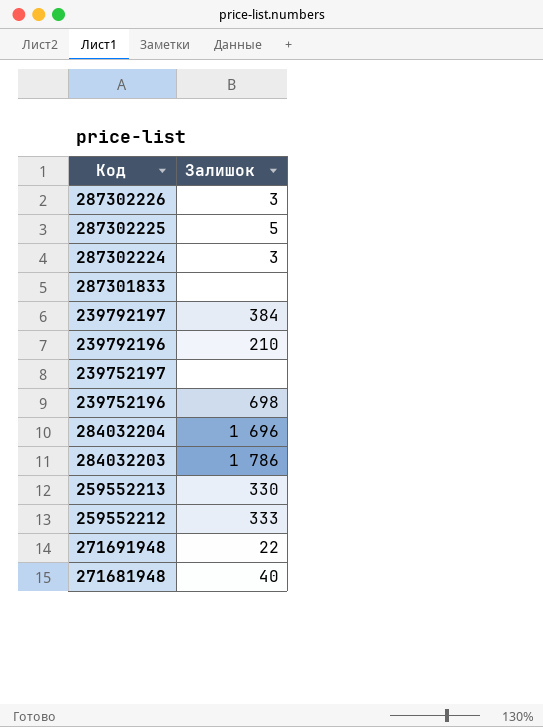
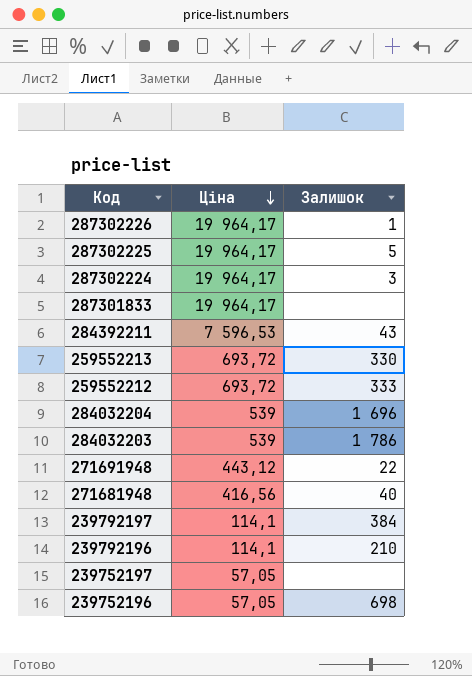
row order: none -> Ціна descending
column Ціна | position: none -> 2
287302226 | Залишок: 3 -> 1
row 284392211: none -> 7 596,53 | 43

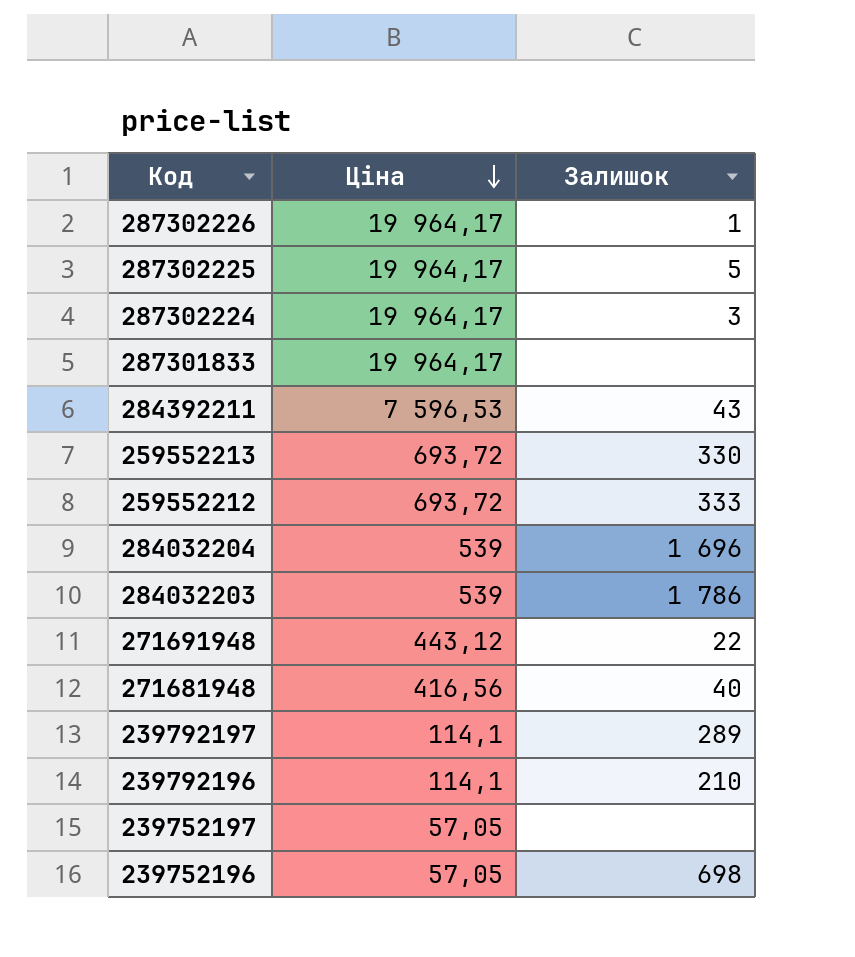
239792197 | Залишок: 384 -> 289

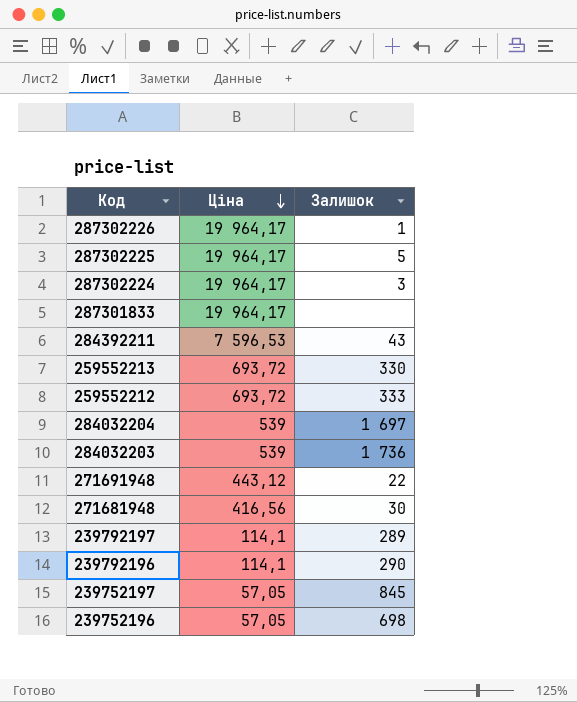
284032204 | Залишок: 1 696 -> 1 697
284032203 | Залишок: 1 786 -> 1 736
271681948 | Залишок: 40 -> 30
239792196 | Залишок: 210 -> 290
239752197 | Залишок: none -> 845

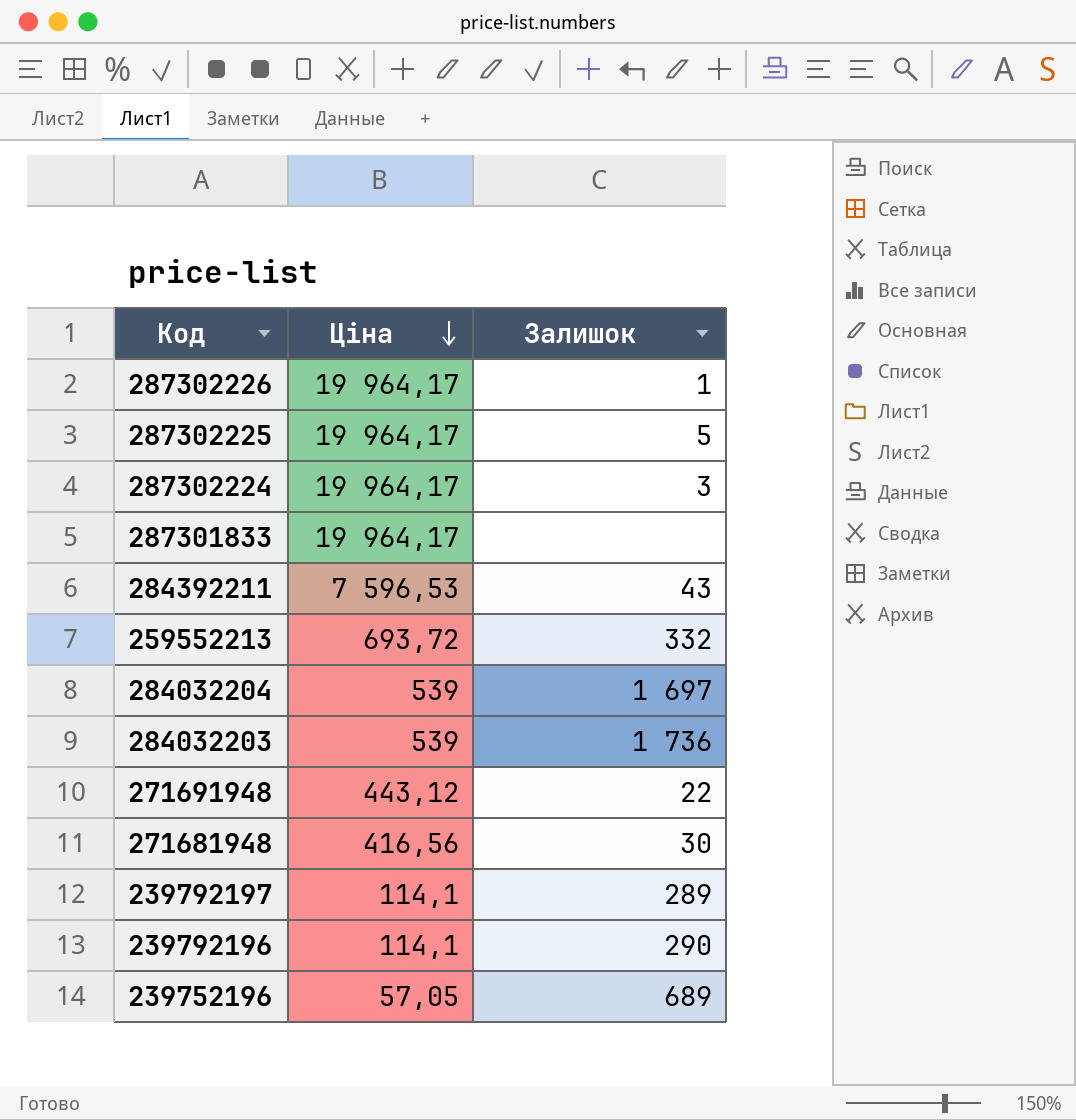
row 259552212: 693,72 | 333 -> none
row 239752197: 57,05 | 845 -> none
259552213 | Залишок: 330 -> 332
239752196 | Залишок: 698 -> 689

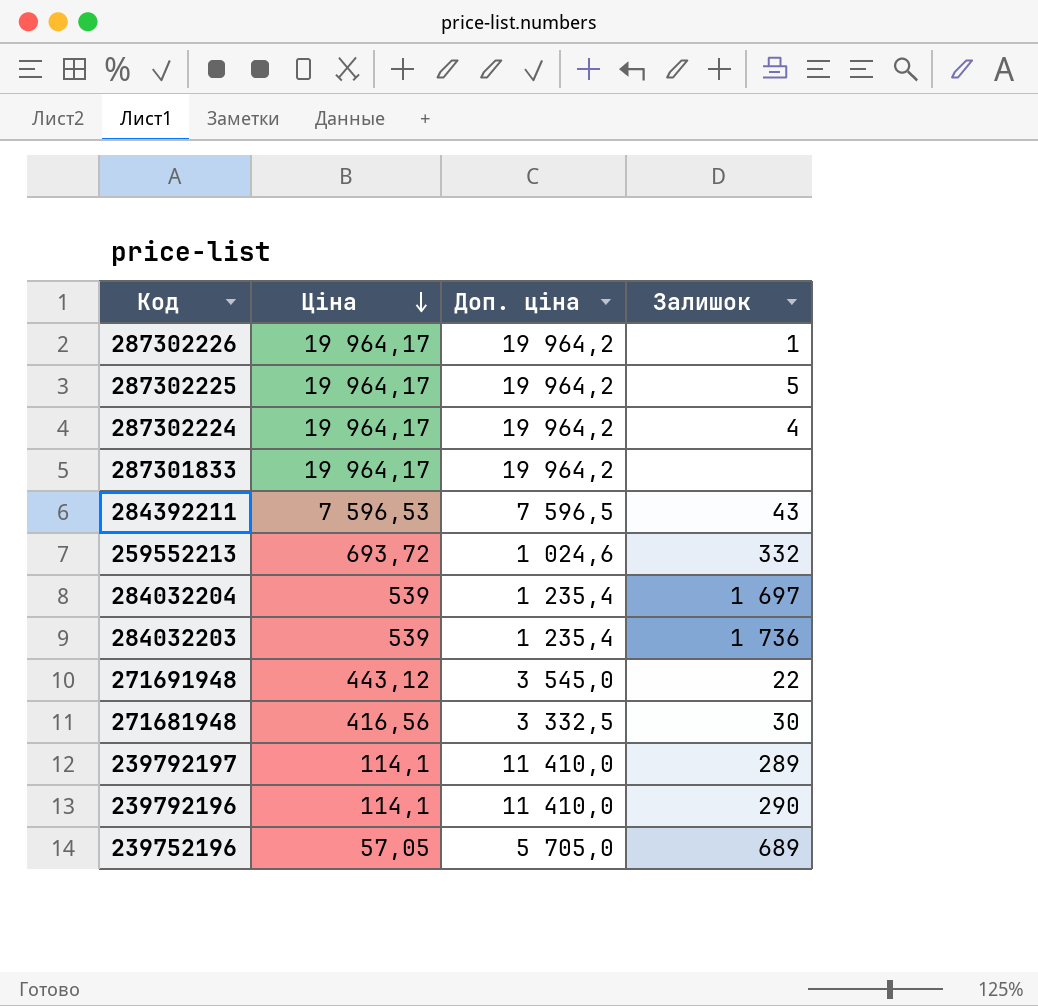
column Доп. ціна | position: none -> 3
287302224 | Залишок: 3 -> 4

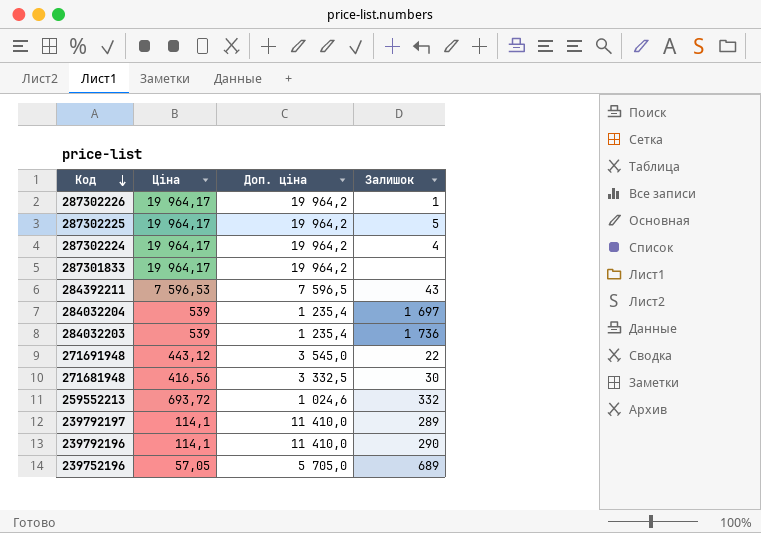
row order: Ціна descending -> Код descending

